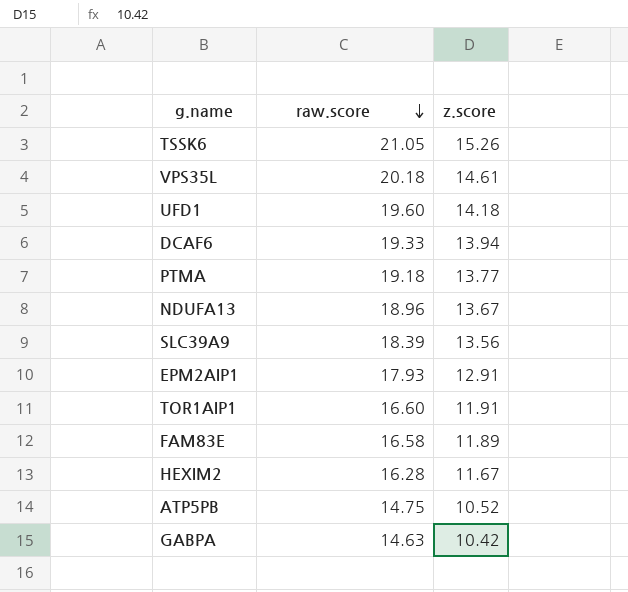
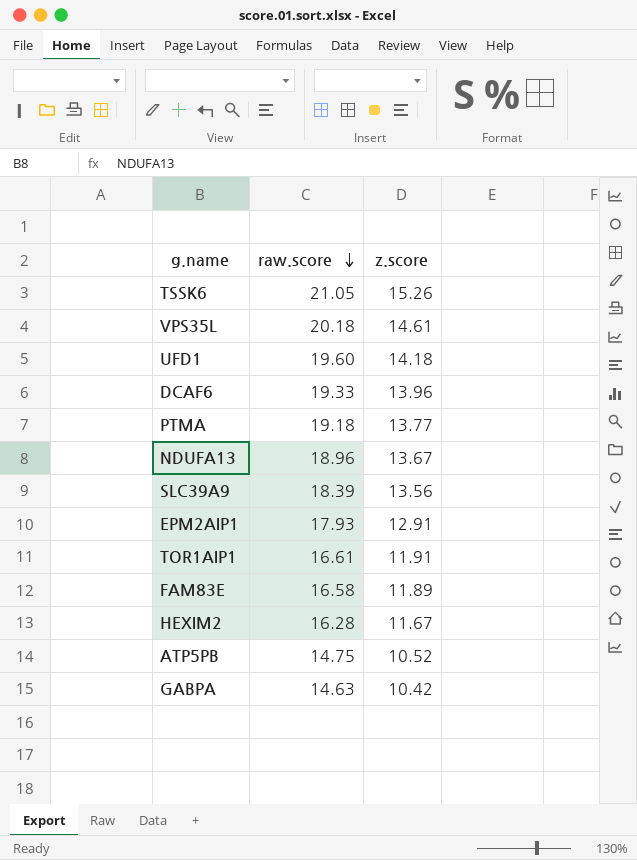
DCAF6 | z.score: 13.94 -> 13.96
TOR1AIP1 | raw.score: 16.60 -> 16.61

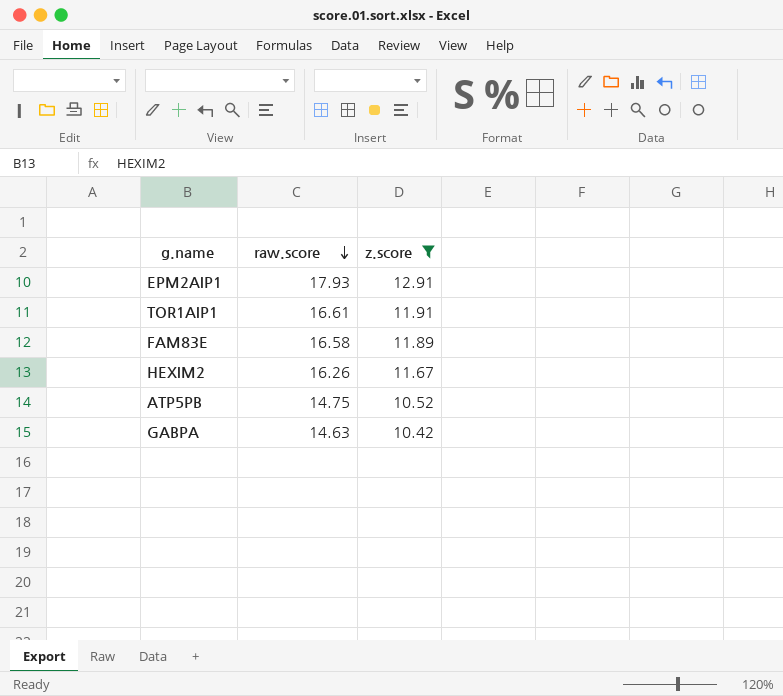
filter: none -> z.score <= 12.91
HEXIM2 | raw.score: 16.28 -> 16.26

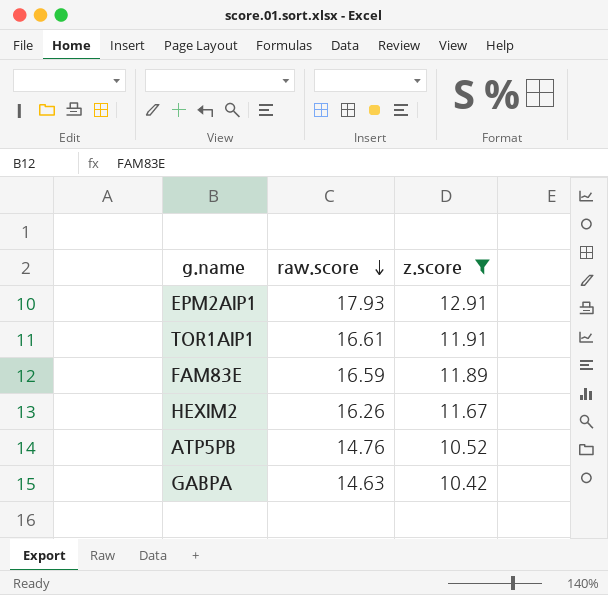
FAM83E | raw.score: 16.58 -> 16.59
ATP5PB | raw.score: 14.75 -> 14.76

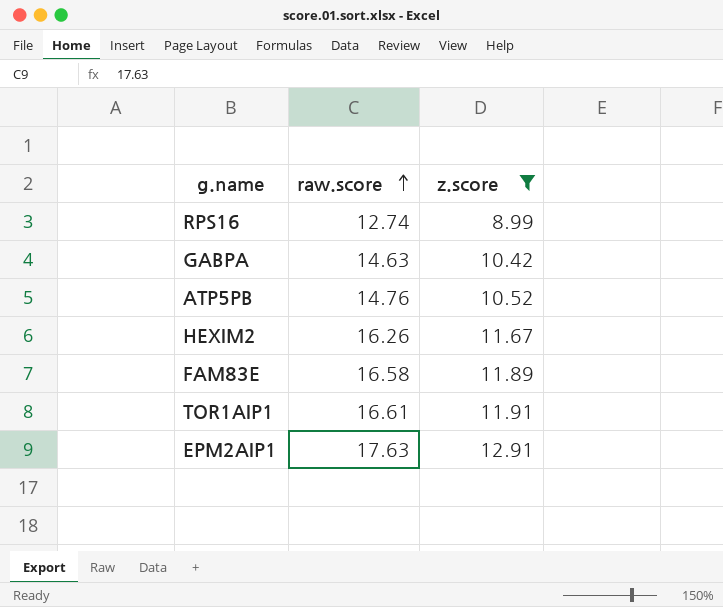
row order: raw.score descending -> raw.score ascending
row RPS16: none -> 12.74 | 8.99
FAM83E | raw.score: 16.59 -> 16.58
EPM2AIP1 | raw.score: 17.93 -> 17.63

